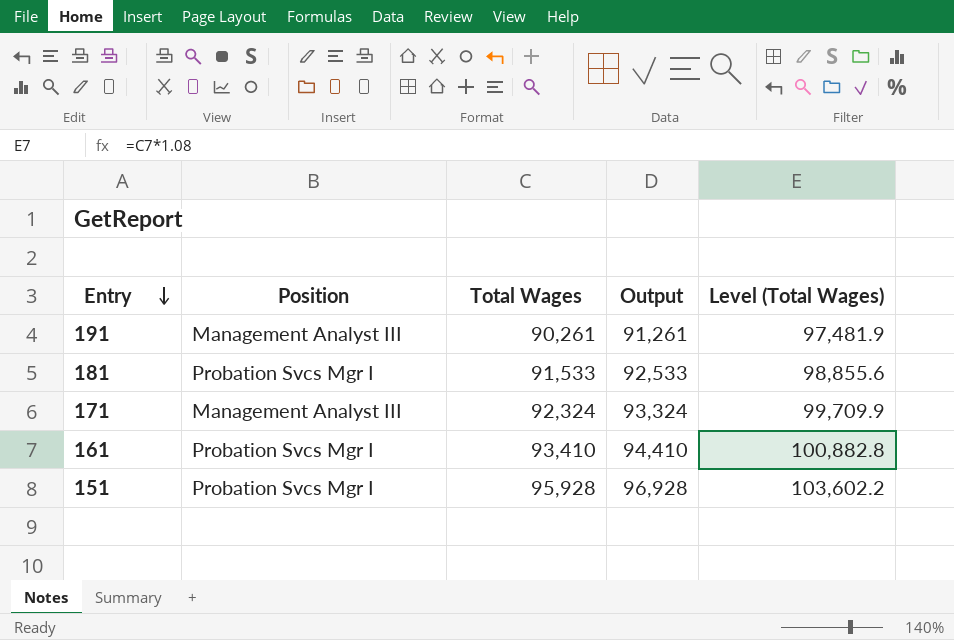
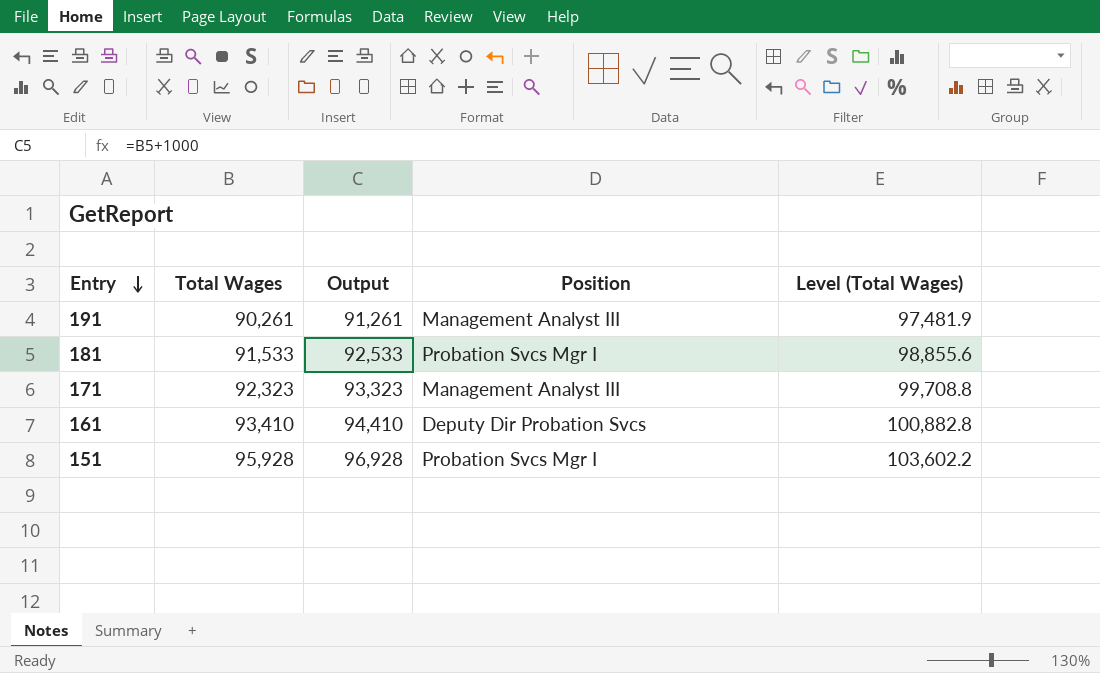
column Position | position: 2 -> 4
171 | Total Wages: 92,324 -> 92,323
171 | Output: 93,324 -> 93,323
171 | Level (Total Wages): 99,709.9 -> 99,708.8
161 | Position: Probation Svcs Mgr I -> Deputy Dir Probation Svcs

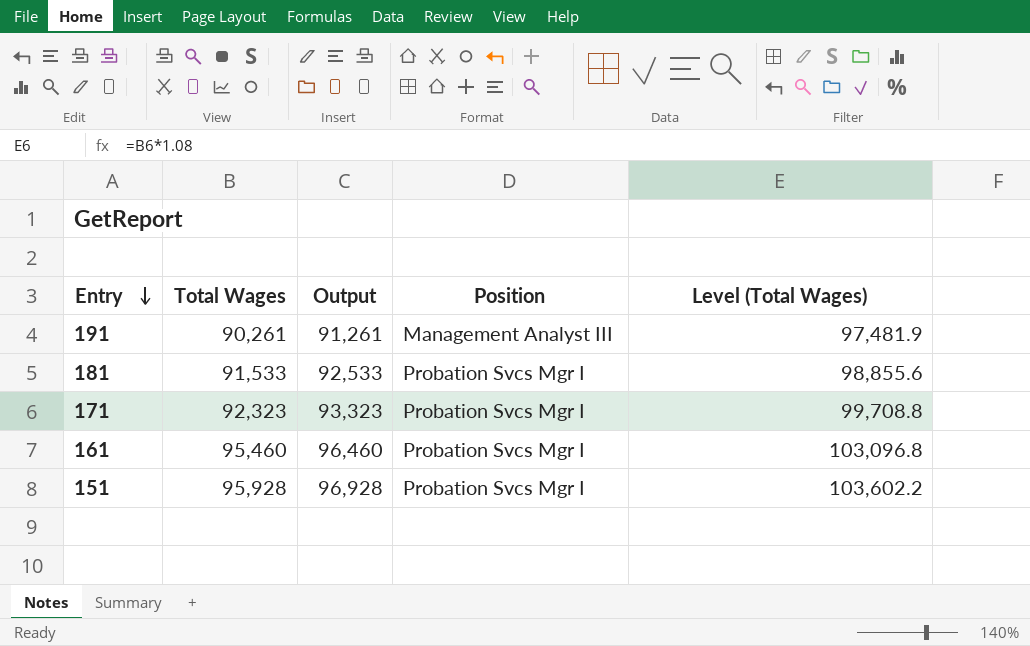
171 | Position: Management Analyst III -> Probation Svcs Mgr I
161 | Total Wages: 93,410 -> 95,460
161 | Output: 94,410 -> 96,460
161 | Position: Deputy Dir Probation Svcs -> Probation Svcs Mgr I
161 | Level (Total Wages): 100,882.8 -> 103,096.8

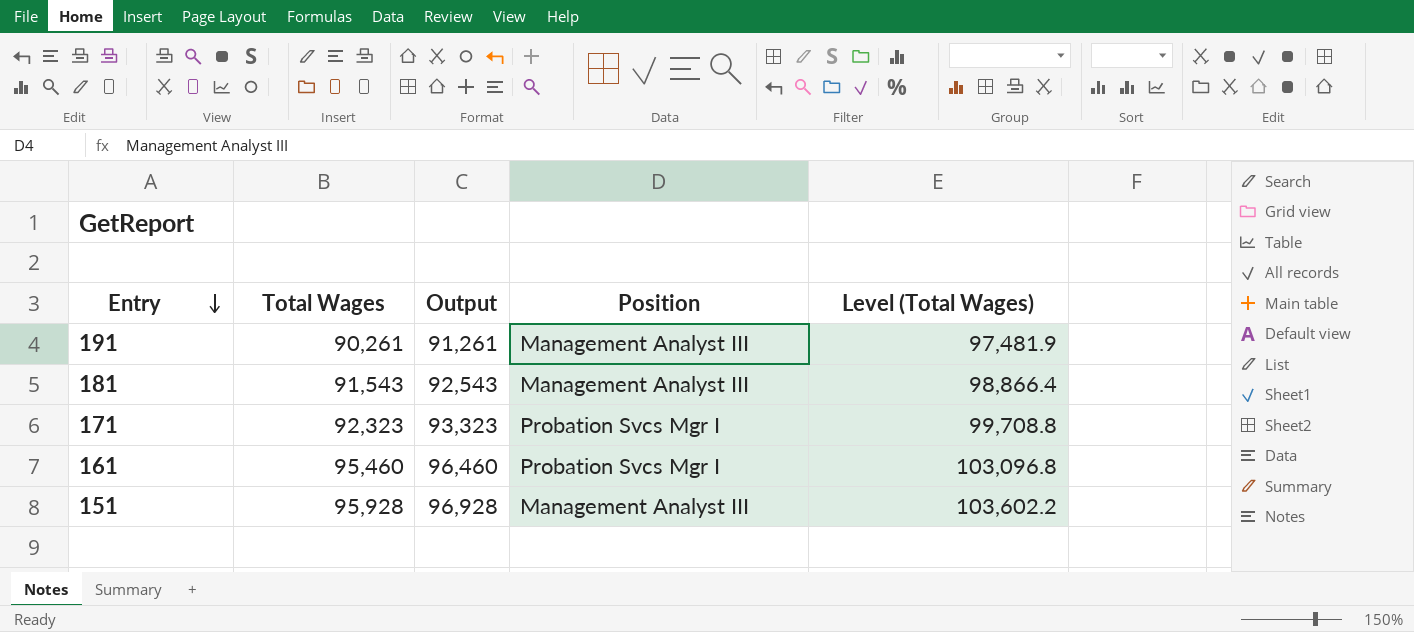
181 | Total Wages: 91,533 -> 91,543
181 | Output: 92,533 -> 92,543
181 | Position: Probation Svcs Mgr I -> Management Analyst III
181 | Level (Total Wages): 98,855.6 -> 98,866.4
151 | Position: Probation Svcs Mgr I -> Management Analyst III

